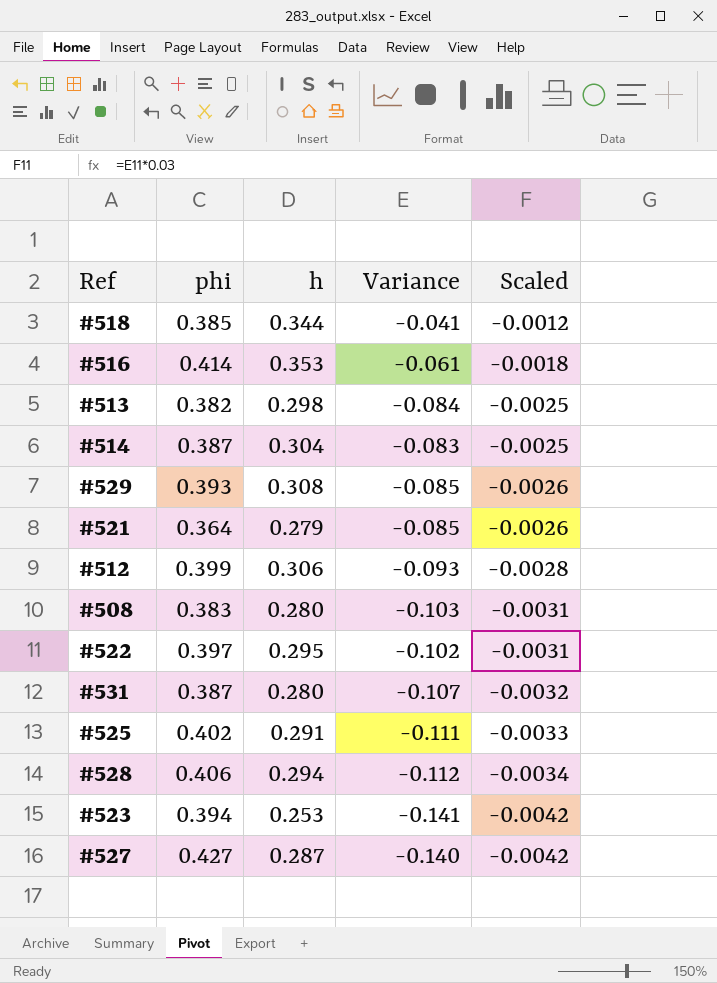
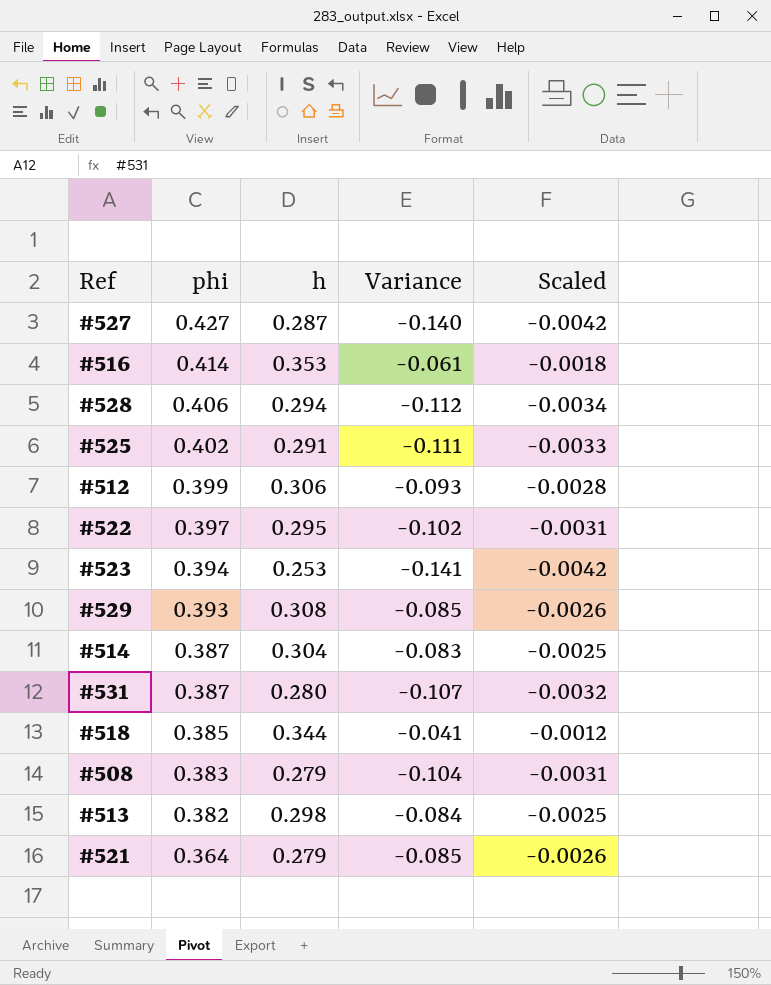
row order: Scaled descending -> phi descending
#508 | h: 0.280 -> 0.279
#508 | Variance: -0.103 -> -0.104

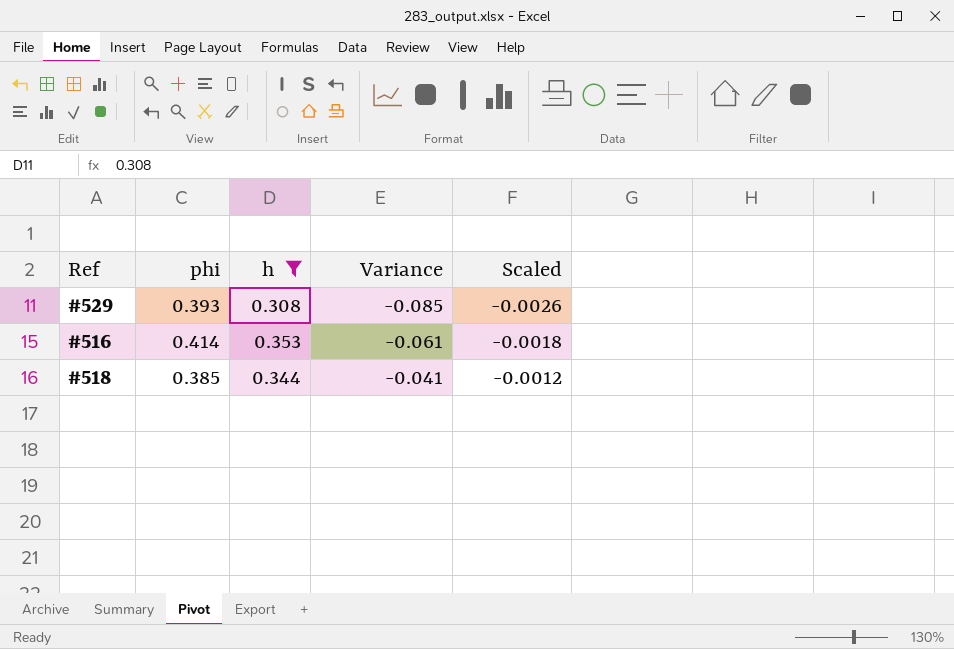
filter: none -> h >= 0.308
row order: phi descending -> Variance ascending

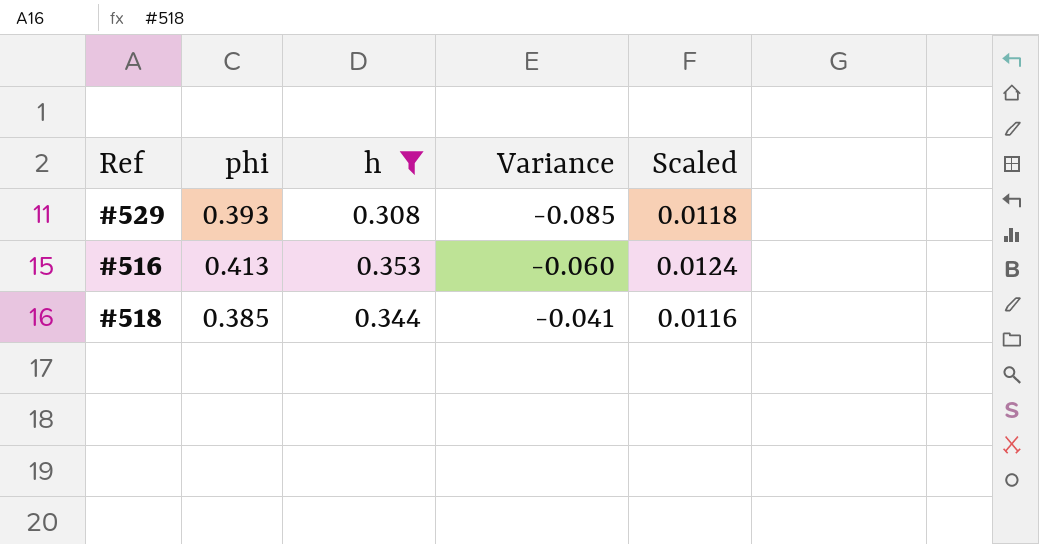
column Scaled | formula: [Variance] * 0.03 -> [phi] * 0.03
#516 | phi: 0.414 -> 0.413
#516 | Variance: -0.061 -> -0.060

